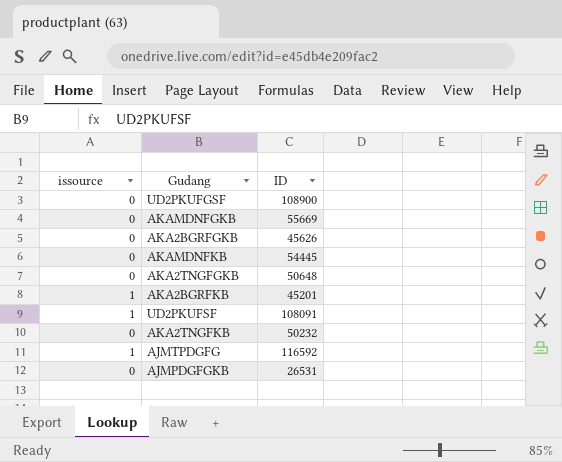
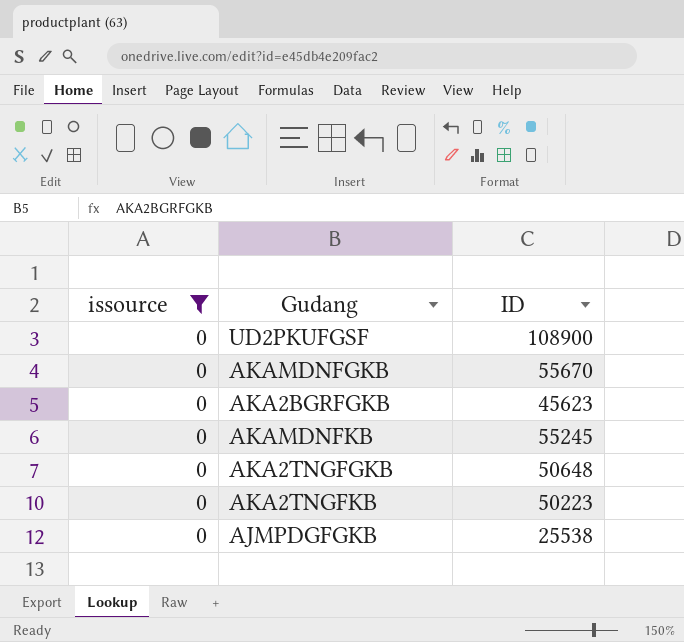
filter: none -> issource = 0
AKAMDNFGKB | ID: 55669 -> 55670
AKA2BGRFGKB | ID: 45626 -> 45623
AKAMDNFKB | ID: 54445 -> 55245
AKA2TNGFKB | ID: 50232 -> 50223
AJMPDGFGKB | ID: 26531 -> 25538

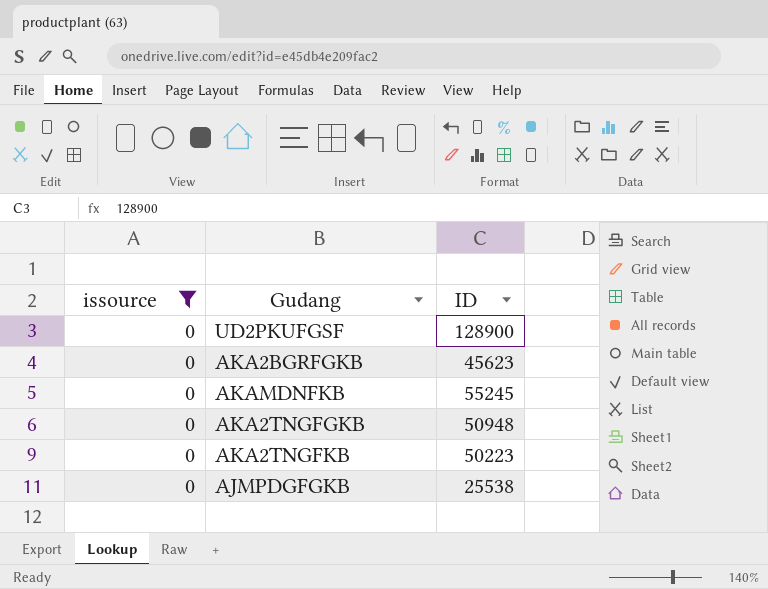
row AKAMDNFGKB: 0 | 55670 -> none
UD2PKUFGSF | ID: 108900 -> 128900
AKA2TNGFGKB | ID: 50648 -> 50948

